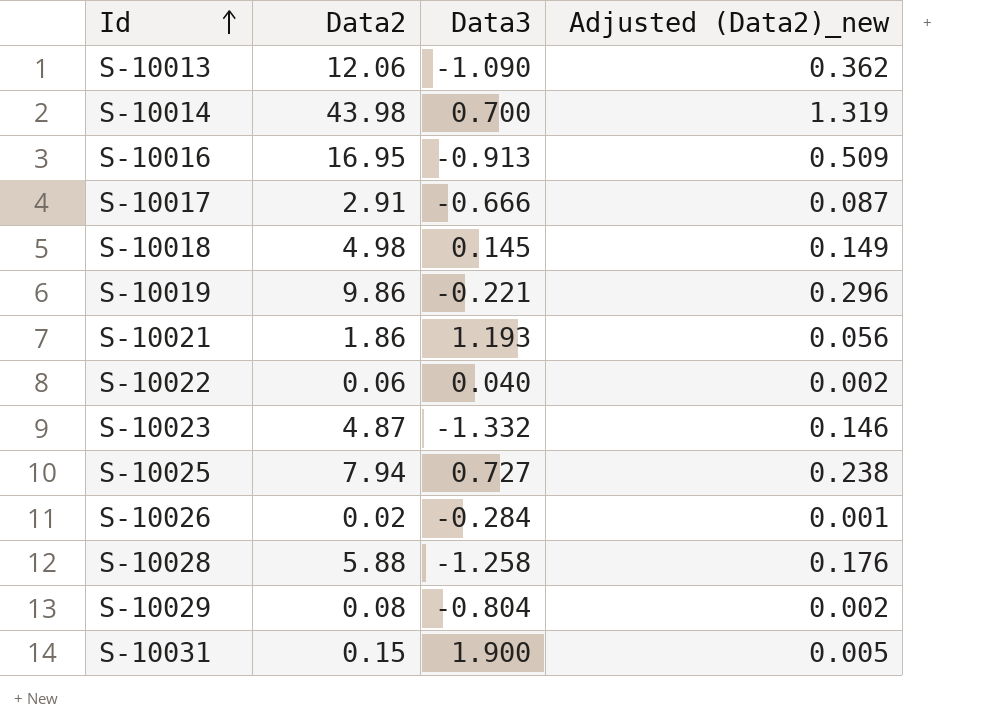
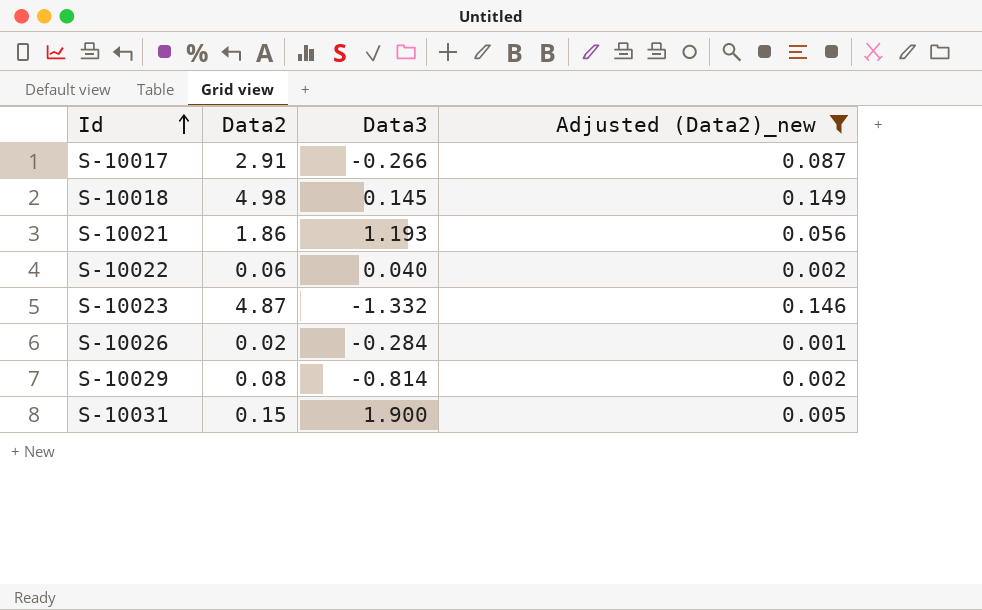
filter: none -> Adjusted (Data2)_new <= 0.149
S-10017 | Data3: -0.666 -> -0.266
S-10029 | Data3: -0.804 -> -0.814

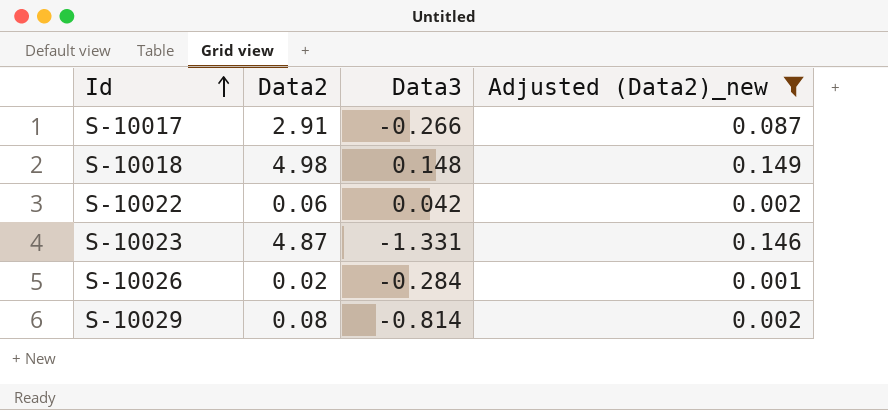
row S-10021: 1.86 | 1.193 | 0.056 -> none
row S-10031: 0.15 | 1.900 | 0.005 -> none
S-10018 | Data3: 0.145 -> 0.148
S-10022 | Data3: 0.040 -> 0.042
S-10023 | Data3: -1.332 -> -1.331

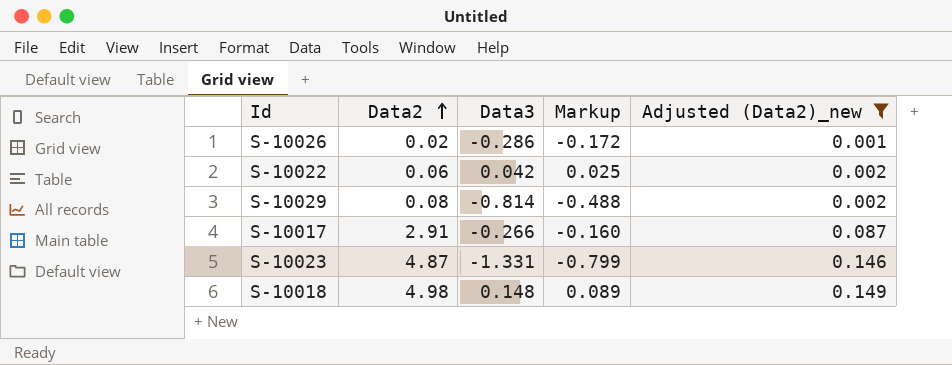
row order: Id ascending -> Data2 ascending
column Markup | formula: none -> [Data3] * 0.6
S-10026 | Data3: -0.284 -> -0.286

